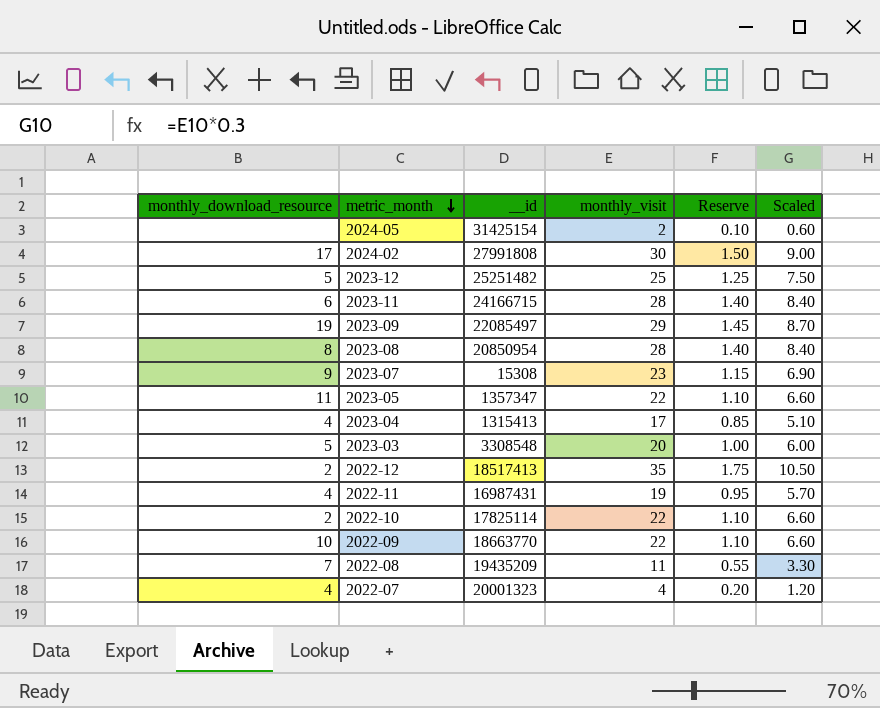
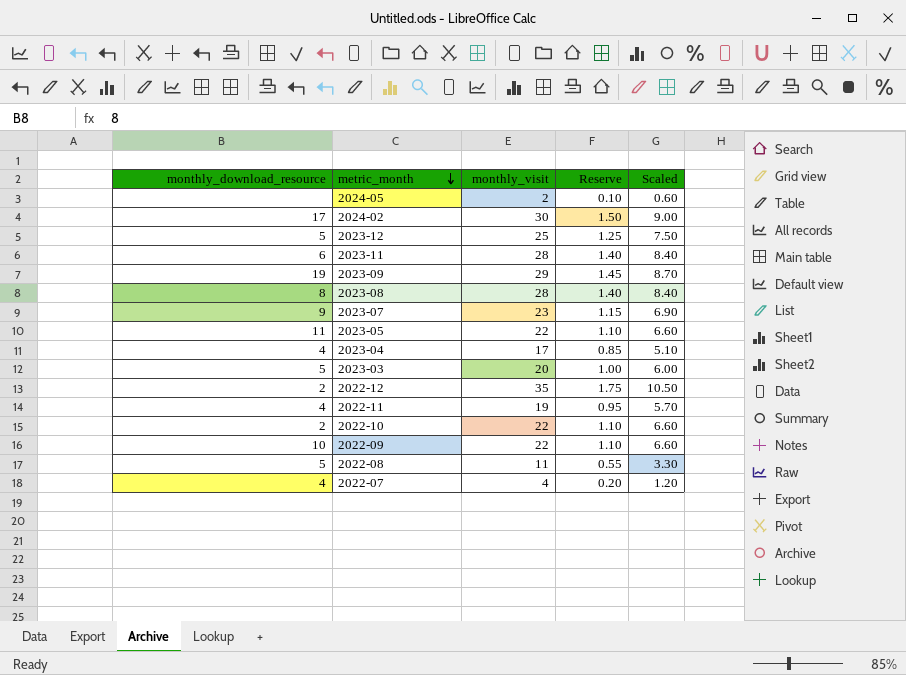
column __id | position: 3 -> none
2022-08 | monthly_download_resource: 7 -> 5

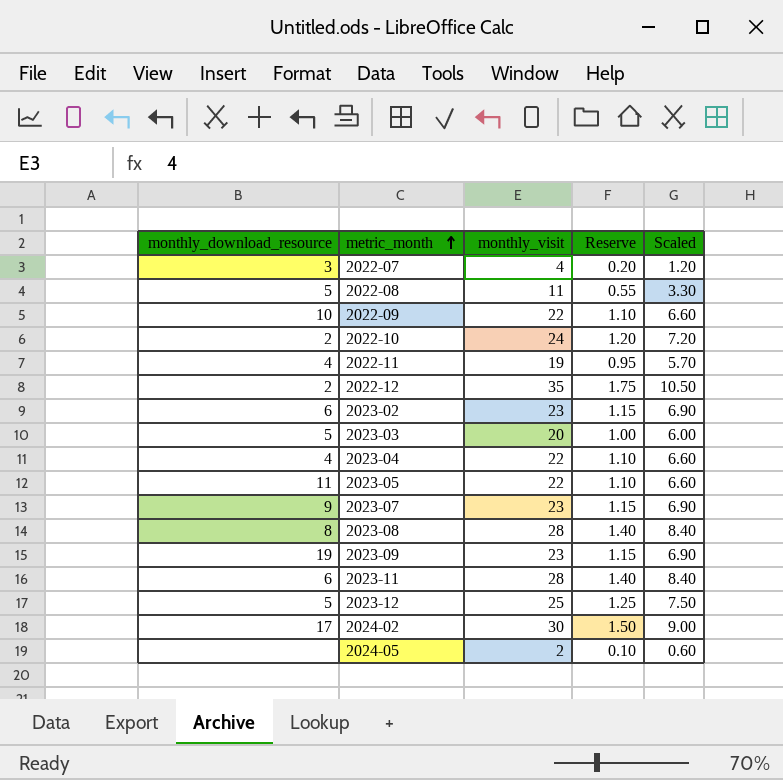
row order: metric_month descending -> metric_month ascending
2022-07 | monthly_download_resource: 4 -> 3
2022-10 | monthly_visit: 22 -> 24
2022-10 | Reserve: 1.10 -> 1.20
2022-10 | Scaled: 6.60 -> 7.20
row 2023-02: none -> 6 | 23 | 1.15 | 6.90
2023-04 | monthly_visit: 17 -> 22
2023-04 | Reserve: 0.85 -> 1.10
2023-04 | Scaled: 5.10 -> 6.60
2023-09 | monthly_visit: 29 -> 23
2023-09 | Reserve: 1.45 -> 1.15
2023-09 | Scaled: 8.70 -> 6.90

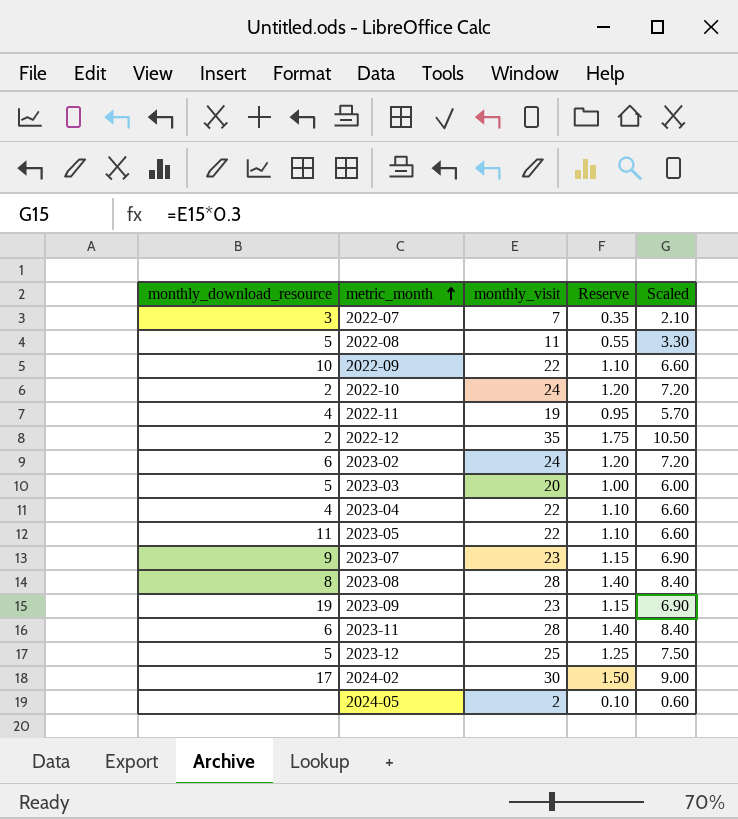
2022-07 | monthly_visit: 4 -> 7
2022-07 | Reserve: 0.20 -> 0.35
2022-07 | Scaled: 1.20 -> 2.10
2023-02 | monthly_visit: 23 -> 24
2023-02 | Reserve: 1.15 -> 1.20
2023-02 | Scaled: 6.90 -> 7.20

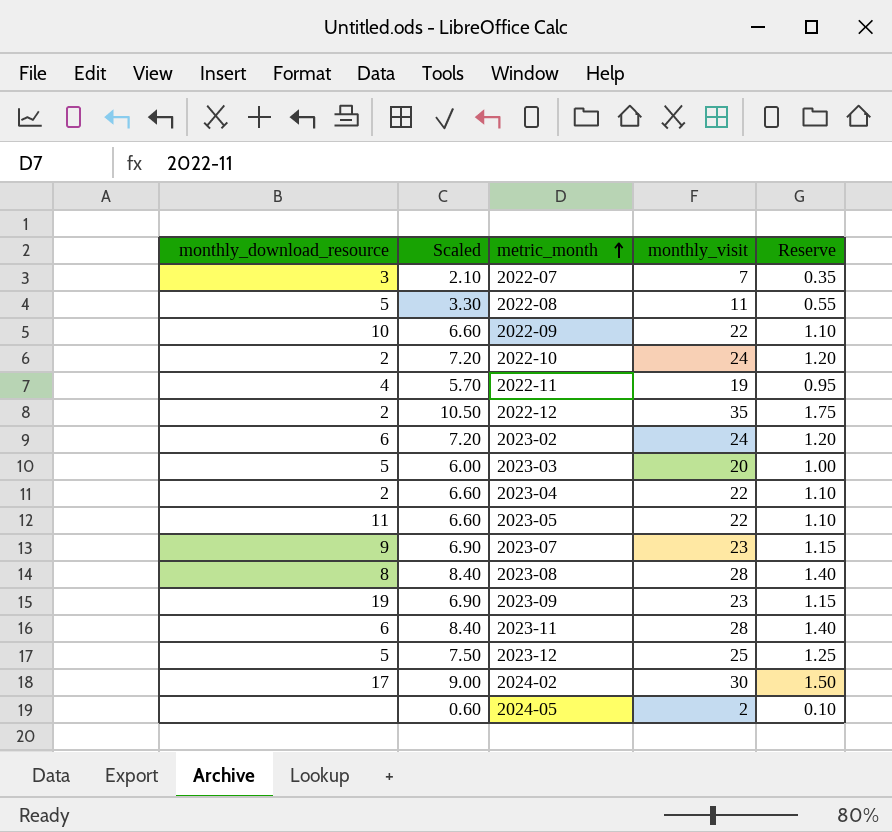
column Scaled | position: 5 -> 2
2023-04 | monthly_download_resource: 4 -> 2

